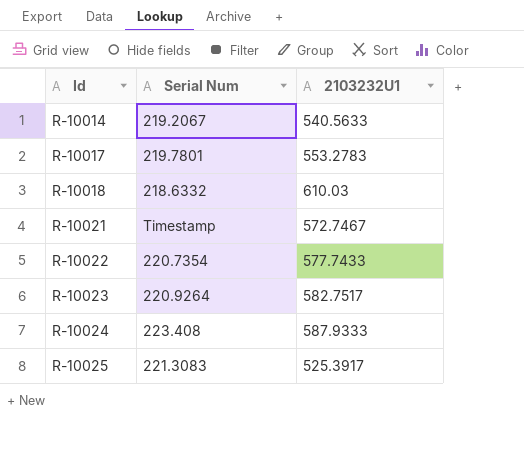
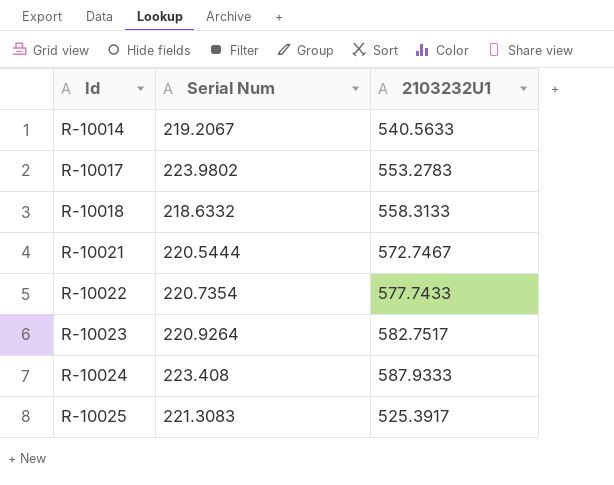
R-10017 | Serial Num: 219.7801 -> 223.9802
R-10018 | 2103232U1: 610.03 -> 558.3133
R-10021 | Serial Num: Timestamp -> 220.5444

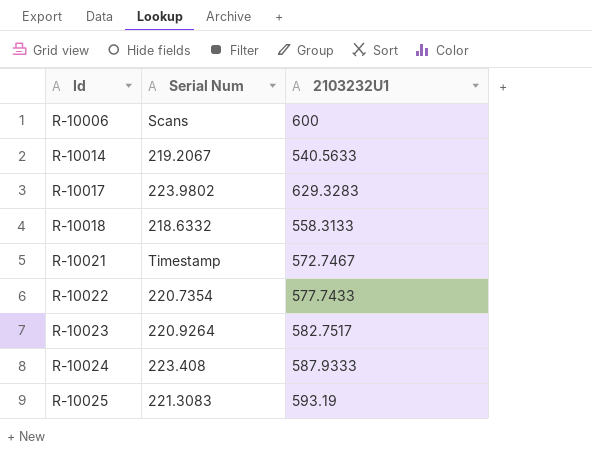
row R-10006: none -> Scans | 600
R-10017 | 2103232U1: 553.2783 -> 629.3283
R-10021 | Serial Num: 220.5444 -> Timestamp
R-10025 | 2103232U1: 525.3917 -> 593.19

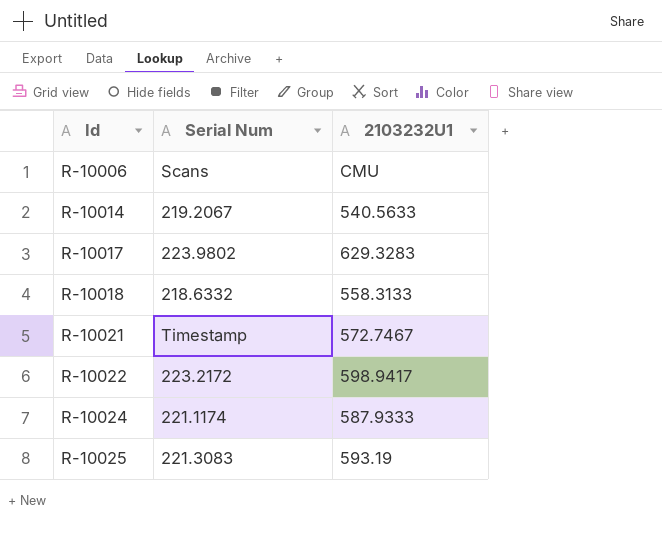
row R-10023: 220.9264 | 582.7517 -> none
R-10006 | 2103232U1: 600 -> CMU
R-10022 | Serial Num: 220.7354 -> 223.2172
R-10022 | 2103232U1: 577.7433 -> 598.9417
R-10024 | Serial Num: 223.408 -> 221.1174

